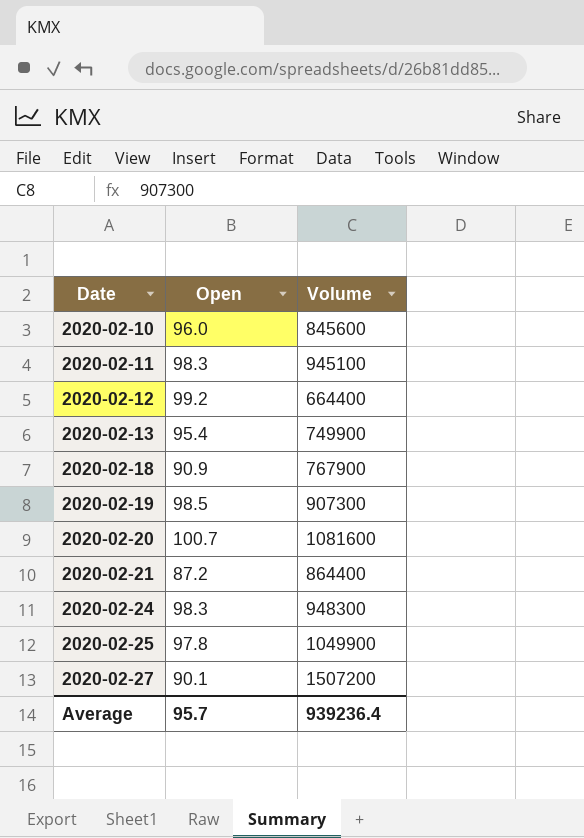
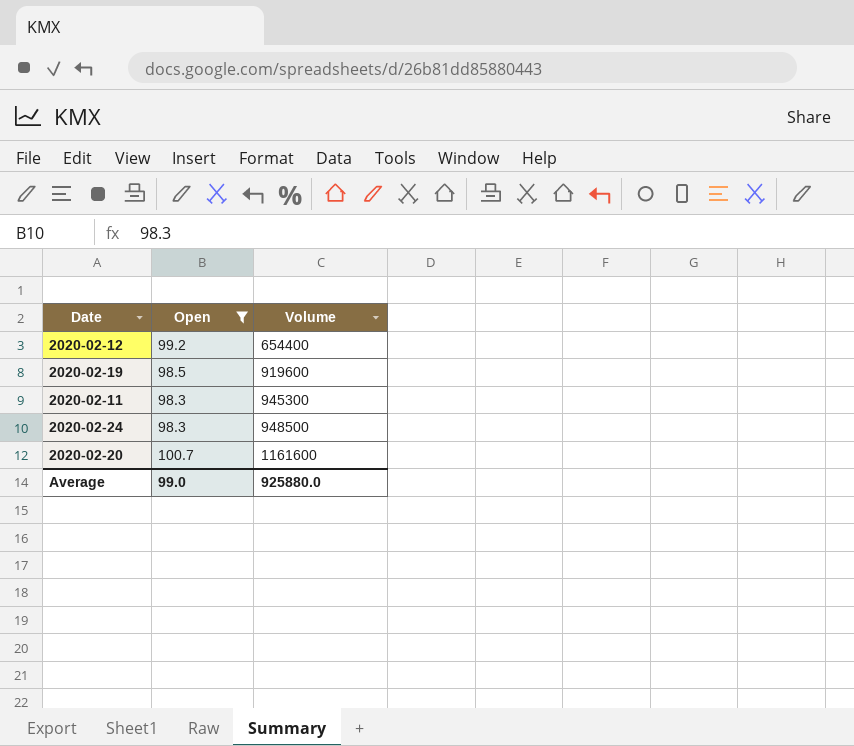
filter: none -> Open >= 98.3
row order: Date ascending -> Volume ascending
2020-02-12 | Volume: 664400 -> 654400
2020-02-19 | Volume: 907300 -> 919600
2020-02-11 | Volume: 945100 -> 945300
2020-02-24 | Volume: 948300 -> 948500
2020-02-20 | Volume: 1081600 -> 1161600
Average | Open: 95.7 -> 99.0
Average | Volume: 939236.4 -> 925880.0

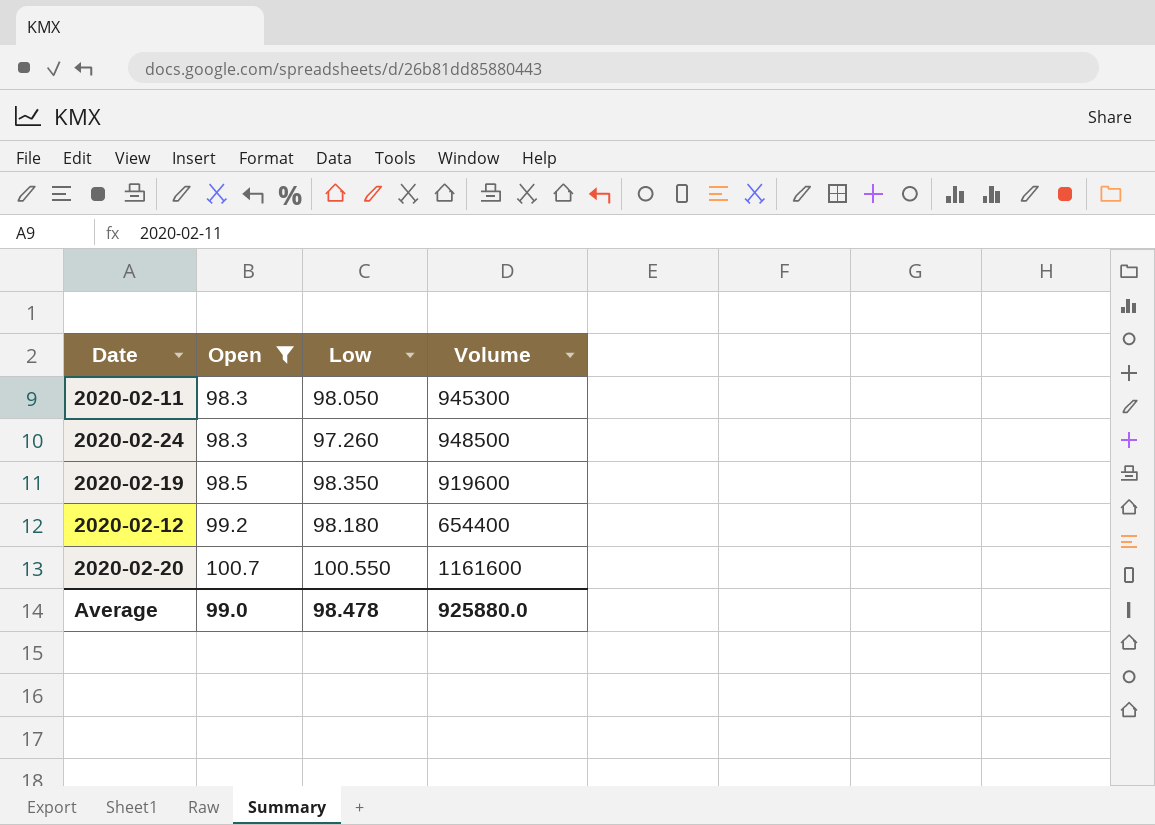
row order: Volume ascending -> Open ascending
column Low | position: none -> 3

